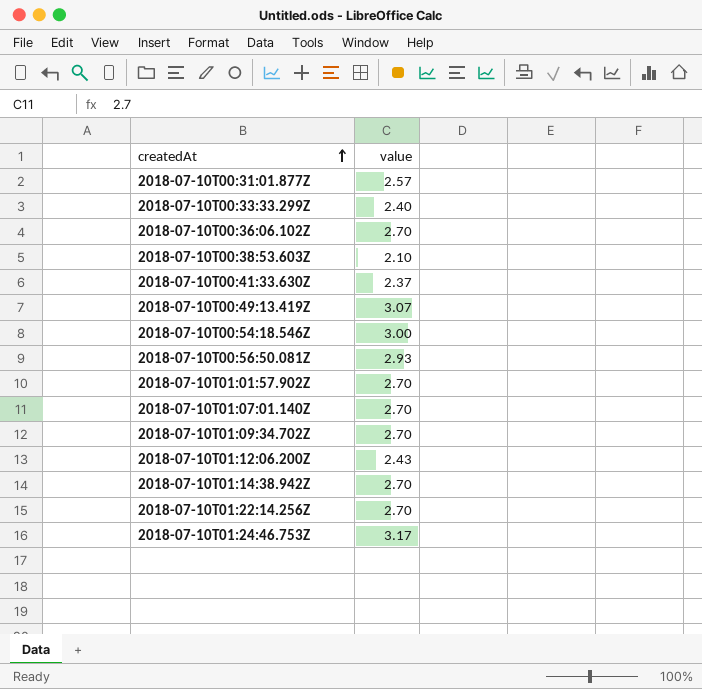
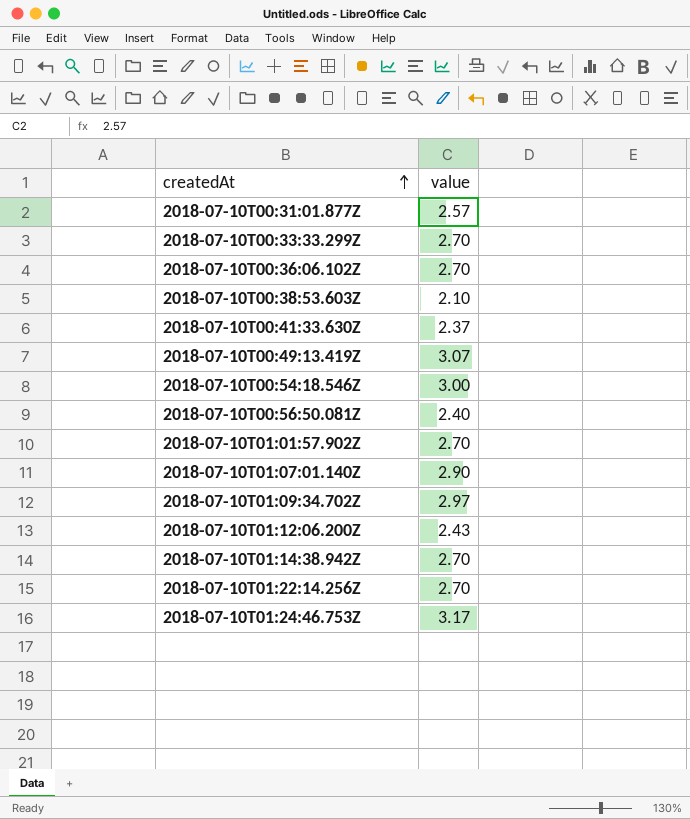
2018-07-10T00:33:33.299Z | value: 2.40 -> 2.70
2018-07-10T00:56:50.081Z | value: 2.93 -> 2.40
2018-07-10T01:07:01.140Z | value: 2.70 -> 2.90
2018-07-10T01:09:34.702Z | value: 2.70 -> 2.97

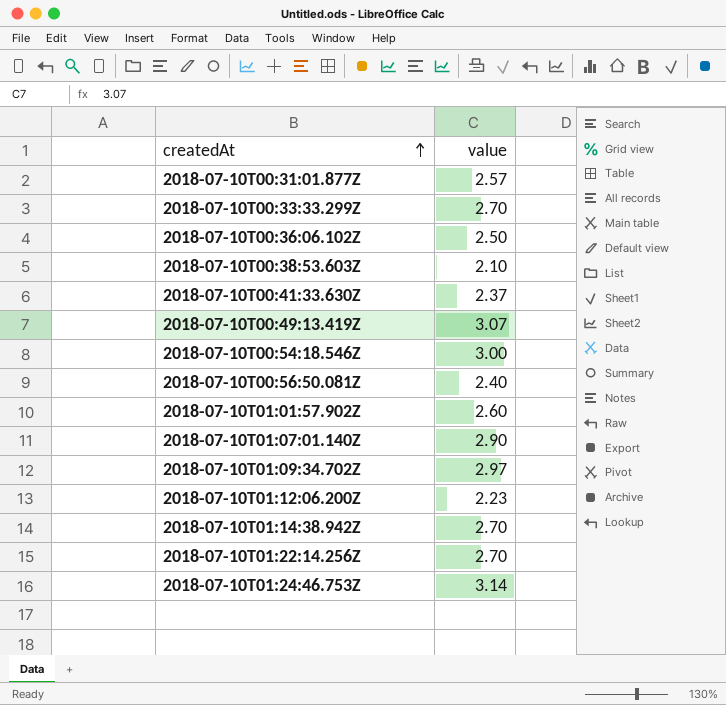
2018-07-10T00:36:06.102Z | value: 2.70 -> 2.50
2018-07-10T01:01:57.902Z | value: 2.70 -> 2.60
2018-07-10T01:12:06.200Z | value: 2.43 -> 2.23
2018-07-10T01:24:46.753Z | value: 3.17 -> 3.14

